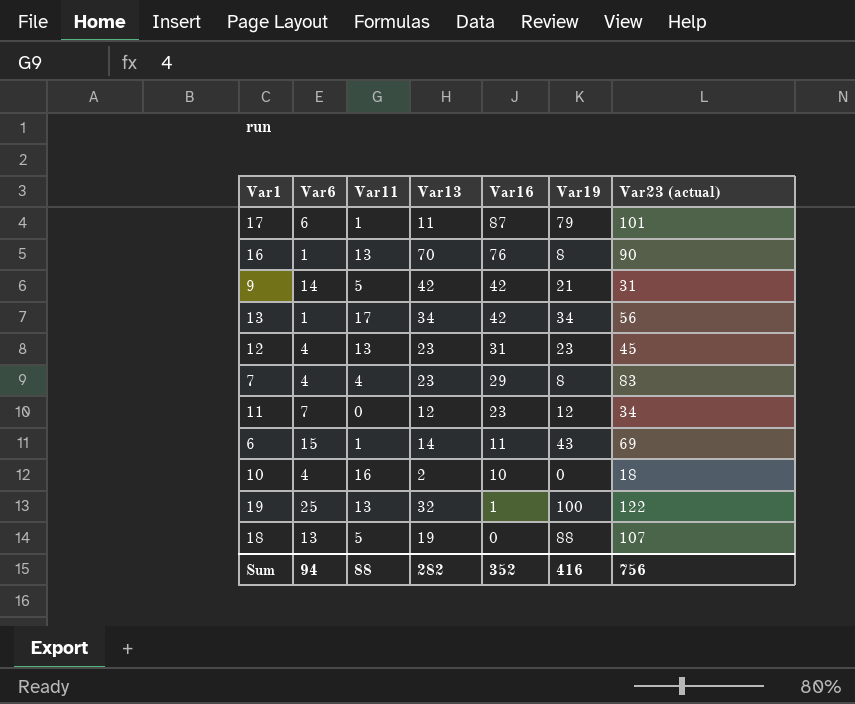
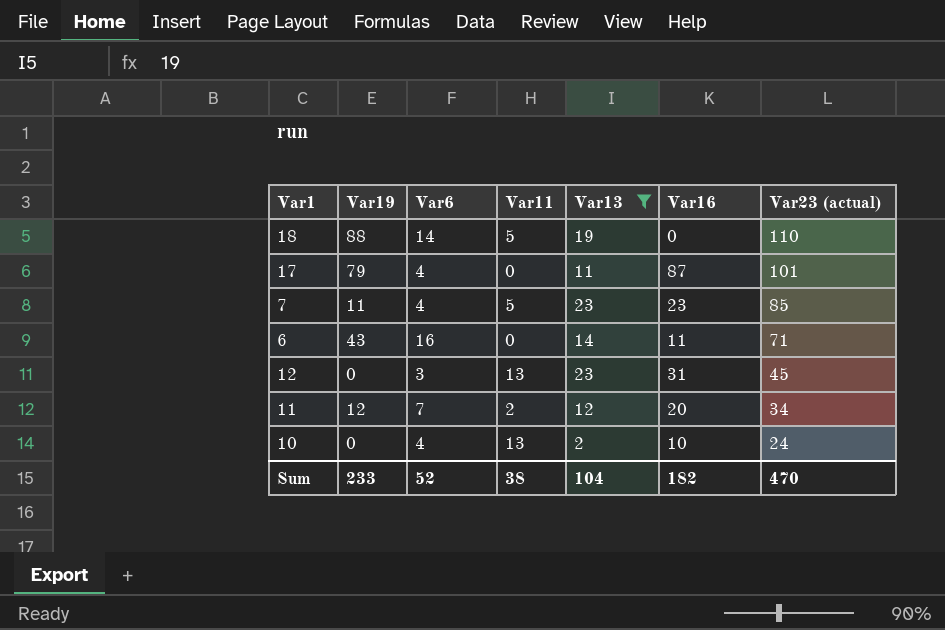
filter: none -> Var13 <= 23
row order: Var16 descending -> Var23 (actual) descending
column Var19 | position: 6 -> 2
18 | Var6: 13 -> 14
18 | Var23 (actual): 107 -> 110
17 | Var6: 6 -> 4
17 | Var11: 1 -> 0
7 | Var19: 8 -> 11
7 | Var11: 4 -> 5
7 | Var16: 29 -> 23
7 | Var23 (actual): 83 -> 85
6 | Var6: 15 -> 16
6 | Var11: 1 -> 0
6 | Var23 (actual): 69 -> 71
12 | Var19: 23 -> 0
12 | Var6: 4 -> 3
11 | Var11: 0 -> 2
11 | Var16: 23 -> 20
10 | Var11: 16 -> 13
10 | Var23 (actual): 18 -> 24
Sum | Var19: 416 -> 233
Sum | Var6: 94 -> 52
Sum | Var11: 88 -> 38
Sum | Var13: 282 -> 104
Sum | Var16: 352 -> 182
Sum | Var23 (actual): 756 -> 470

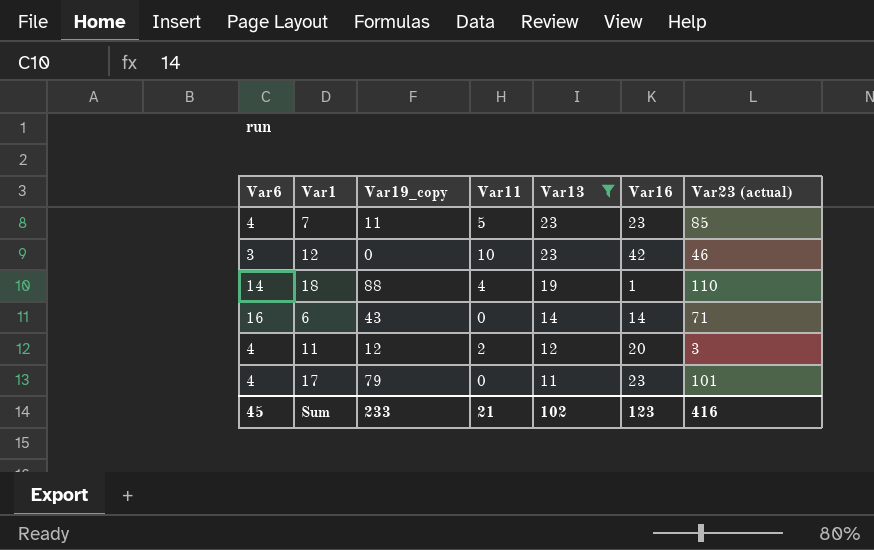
row order: Var23 (actual) descending -> Var13 descending
column Var6 | position: 3 -> 1
column name: Var19 -> Var19_copy
row 10: 0 | 4 | 13 | 2 | 10 | 24 -> none
12 | Var11: 13 -> 10
12 | Var16: 31 -> 42
12 | Var23 (actual): 45 -> 46
18 | Var11: 5 -> 4
18 | Var16: 0 -> 1
6 | Var16: 11 -> 14
11 | Var6: 7 -> 4
11 | Var23 (actual): 34 -> 3
17 | Var16: 87 -> 23
Sum | Var6: 52 -> 45
Sum | Var11: 38 -> 21
Sum | Var13: 104 -> 102
Sum | Var16: 182 -> 123
Sum | Var23 (actual): 470 -> 416

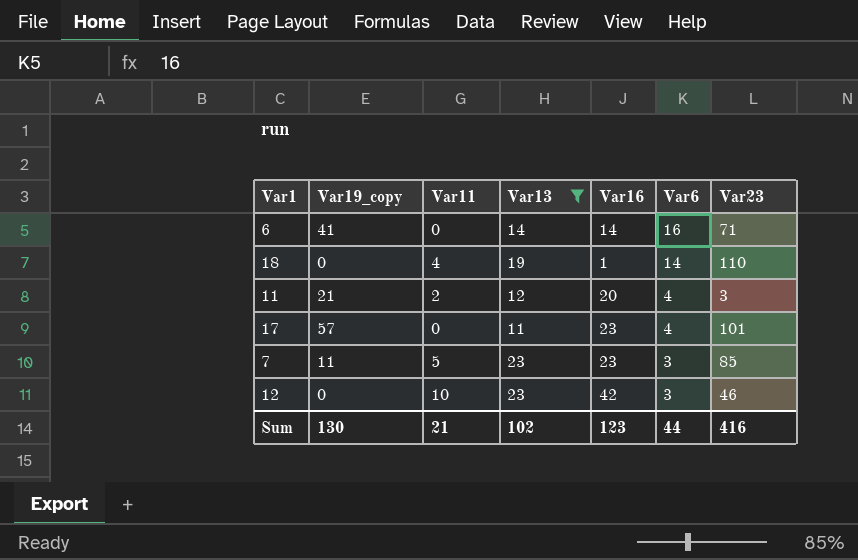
row order: Var13 descending -> Var6 descending
column Var6 | position: 1 -> 6
column name: Var23 (actual) -> Var23
6 | Var19_copy: 43 -> 41
18 | Var19_copy: 88 -> 0
11 | Var19_copy: 12 -> 21
17 | Var19_copy: 79 -> 57
7 | Var6: 4 -> 3
Sum | Var19_copy: 233 -> 130
Sum | Var6: 45 -> 44

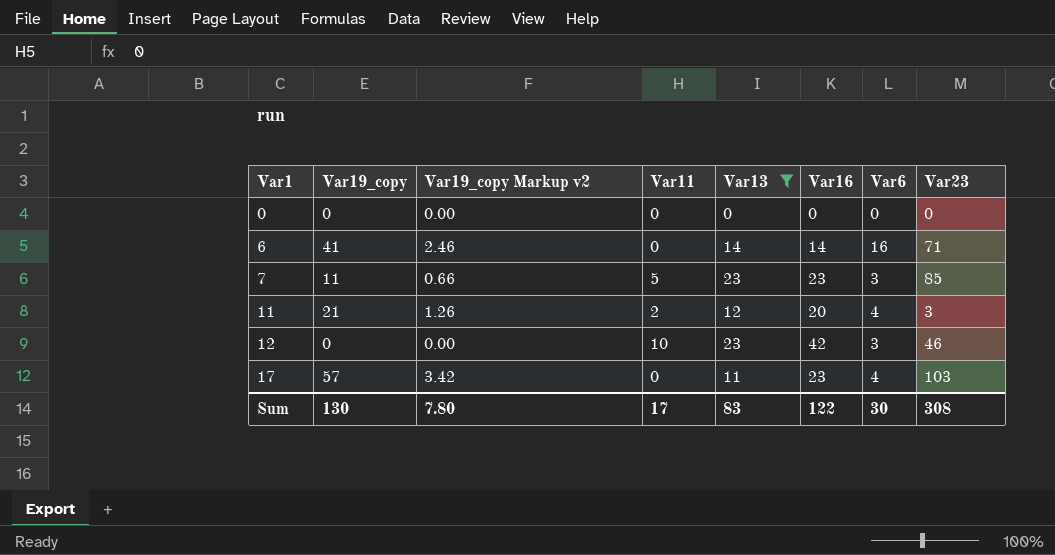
row order: Var6 descending -> Var1 ascending
column Var19_copy Markup v2 | formula: none -> [Var19_copy] * 0.06
row 18: 0 | 4 | 19 | 1 | 14 | 110 -> none
row 0: none -> 0 | 0.00 | 0 | 0 | 0 | 0 | 0
17 | Var23: 101 -> 103
Sum | Var11: 21 -> 17
Sum | Var13: 102 -> 83
Sum | Var16: 123 -> 122
Sum | Var6: 44 -> 30
Sum | Var23: 416 -> 308

